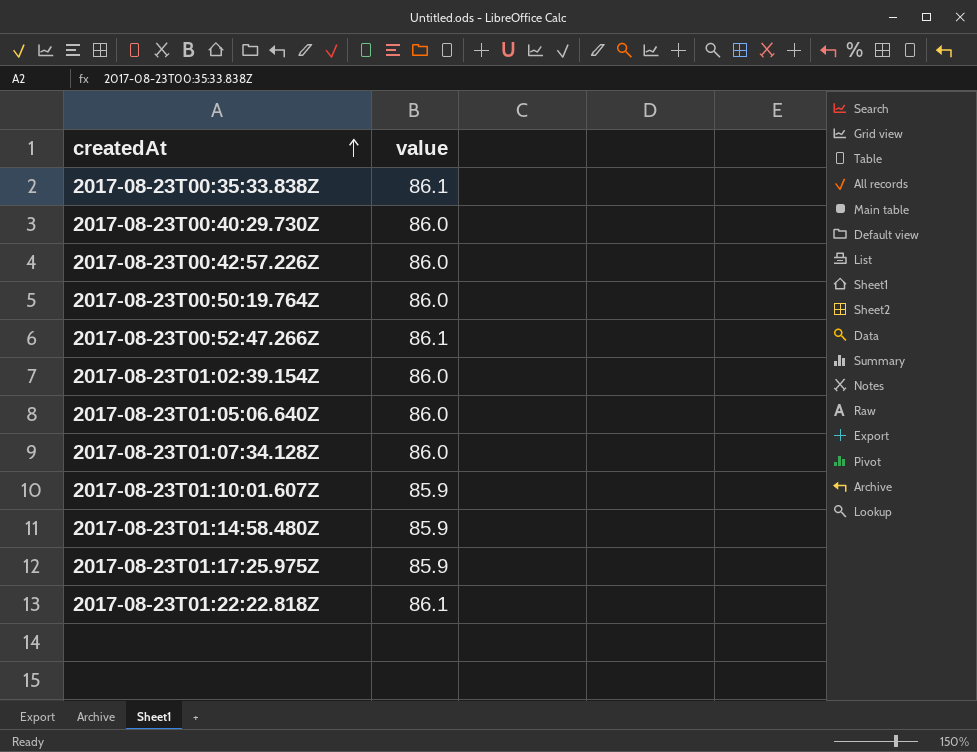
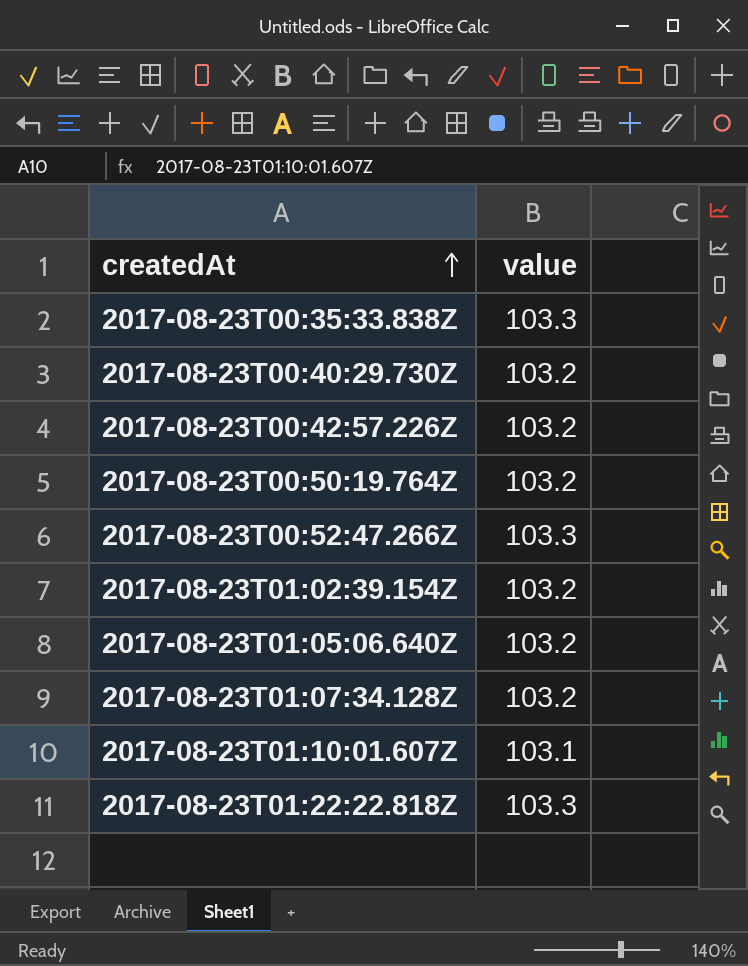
row 2017-08-23T01:14:58.480Z: 85.9 -> none
row 2017-08-23T01:17:25.975Z: 85.9 -> none
2017-08-23T00:35:33.838Z | value: 86.1 -> 103.3
2017-08-23T00:40:29.730Z | value: 86.0 -> 103.2
2017-08-23T00:42:57.226Z | value: 86.0 -> 103.2
2017-08-23T00:50:19.764Z | value: 86.0 -> 103.2
2017-08-23T00:52:47.266Z | value: 86.1 -> 103.3
2017-08-23T01:02:39.154Z | value: 86.0 -> 103.2
2017-08-23T01:05:06.640Z | value: 86.0 -> 103.2
2017-08-23T01:07:34.128Z | value: 86.0 -> 103.2
2017-08-23T01:10:01.607Z | value: 85.9 -> 103.1
2017-08-23T01:22:22.818Z | value: 86.1 -> 103.3

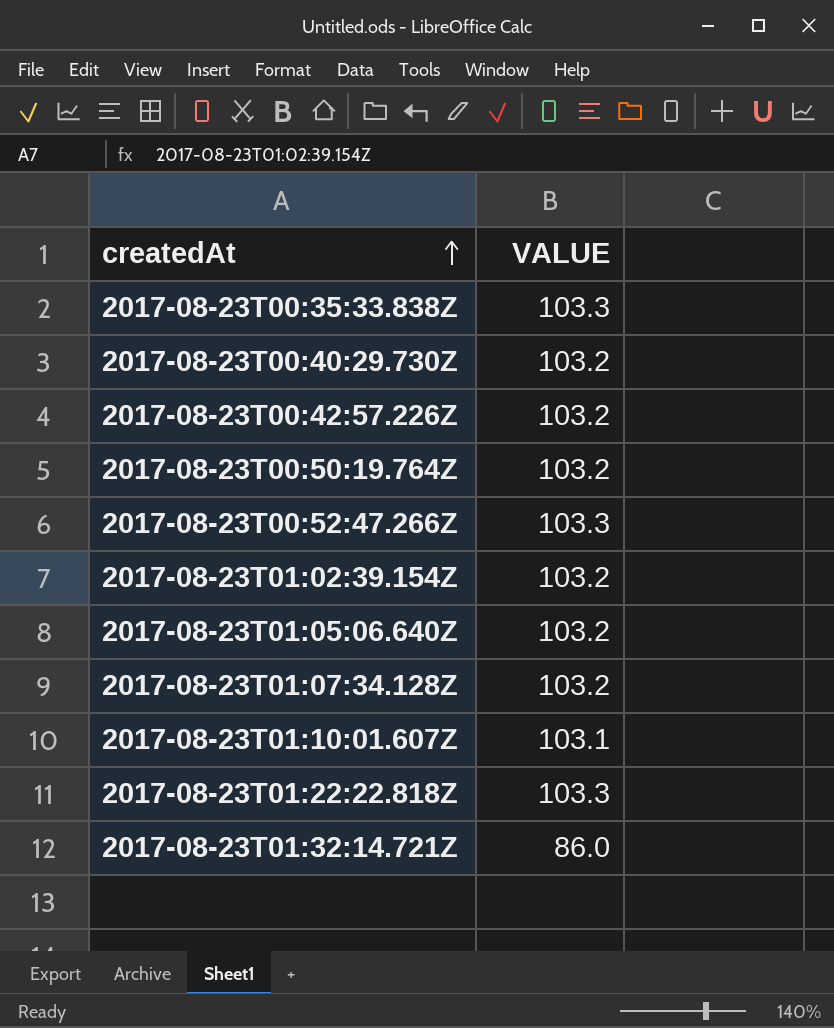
column name: value -> VALUE
row 2017-08-23T01:32:14.721Z: none -> 86.0

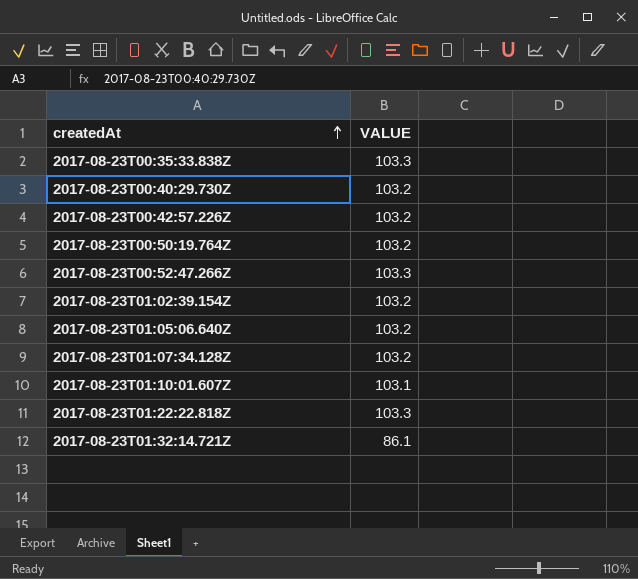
2017-08-23T01:32:14.721Z | VALUE: 86.0 -> 86.1

